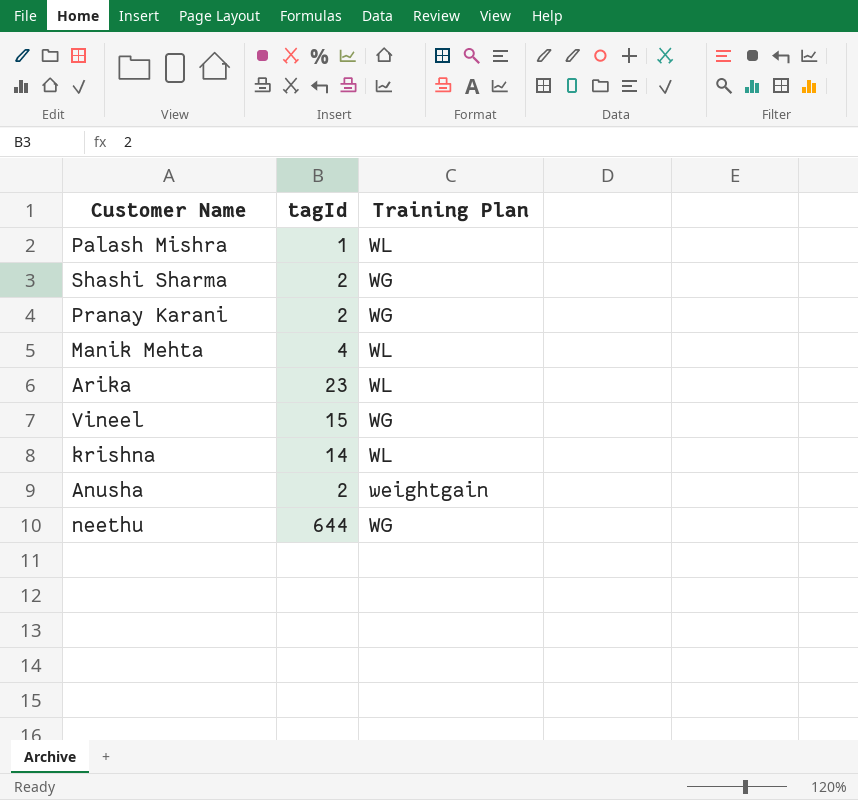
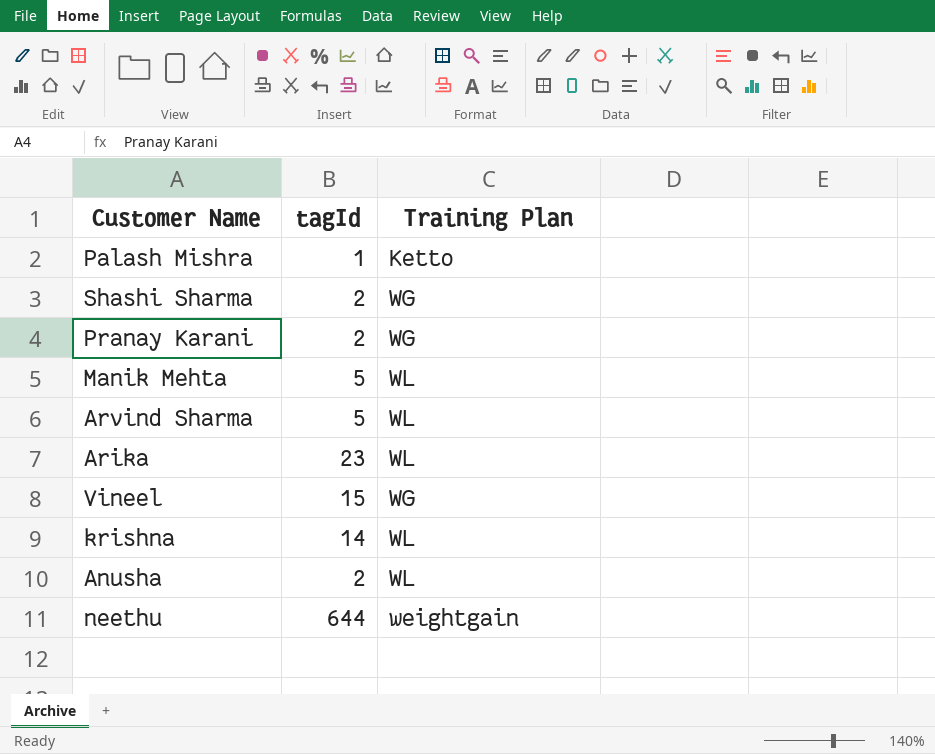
Palash Mishra | Training Plan: WL -> Ketto
Manik Mehta | tagId: 4 -> 5
row Arvind Sharma: none -> 5 | WL
Anusha | Training Plan: weightgain -> WL
neethu | Training Plan: WG -> weightgain

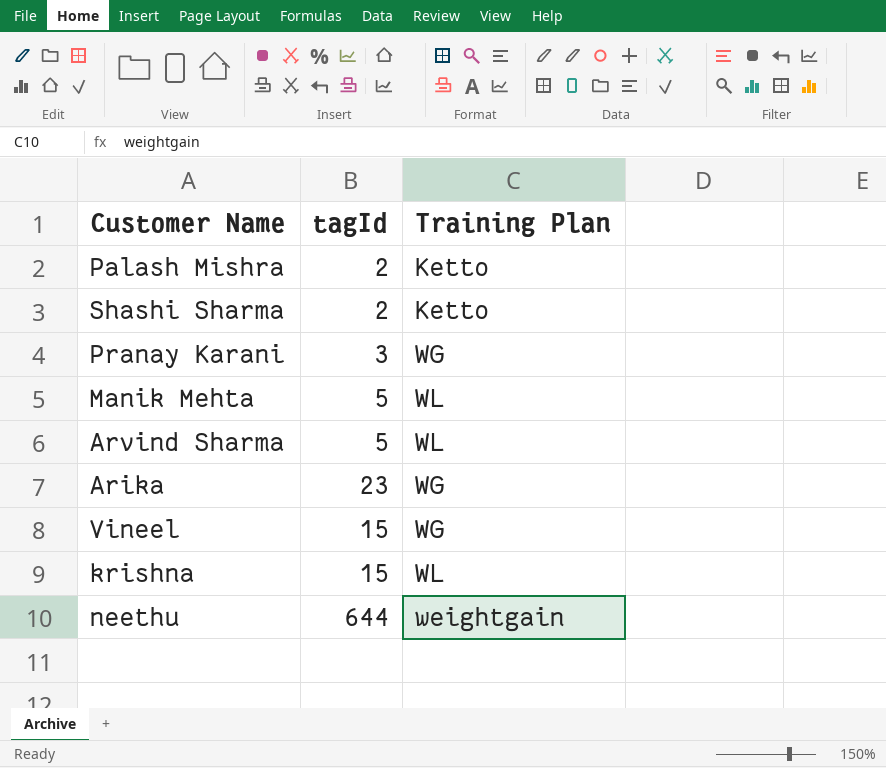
row Anusha: 2 | WL -> none
Palash Mishra | tagId: 1 -> 2
Shashi Sharma | Training Plan: WG -> Ketto
Pranay Karani | tagId: 2 -> 3
Arika | Training Plan: WL -> WG
krishna | tagId: 14 -> 15

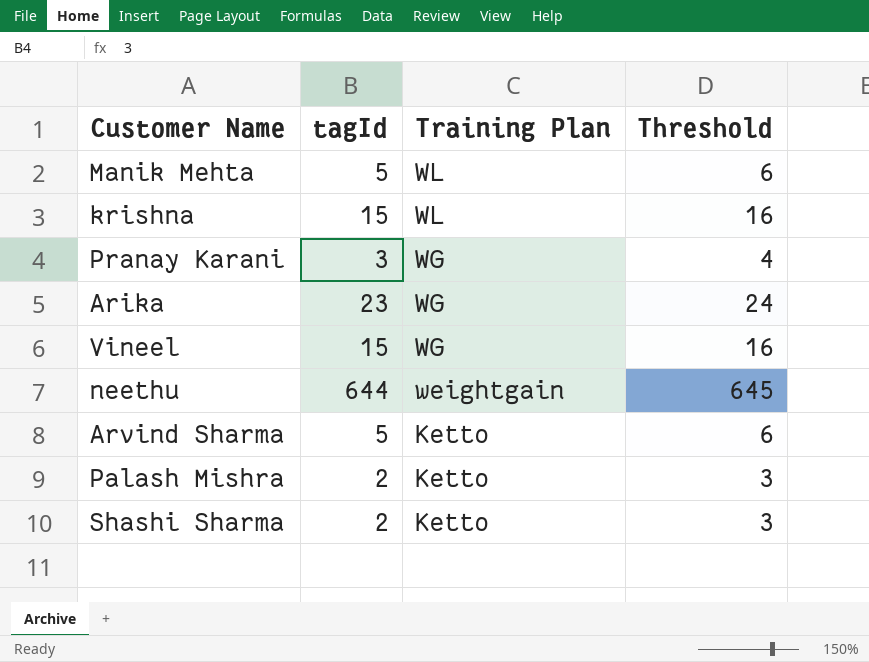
row order: none -> Training Plan descending
column Threshold | formula: none -> [tagId] + 1
Arvind Sharma | Training Plan: WL -> Ketto

